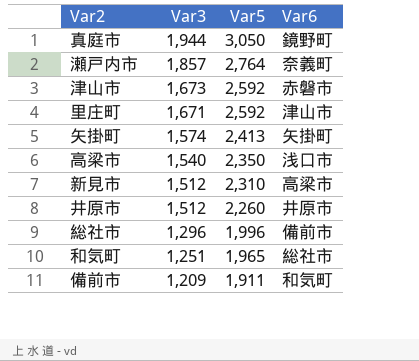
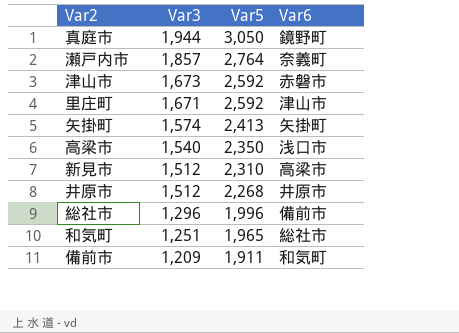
井原市 | Var5: 2,260 -> 2,268

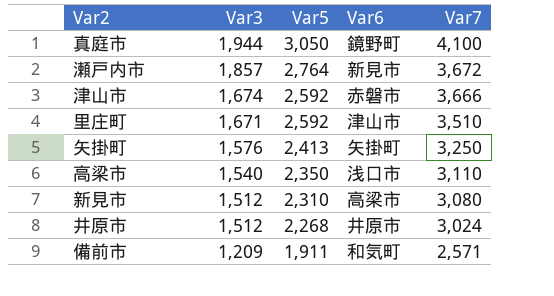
column Var7 | position: none -> 5
row 総社市: 1,296 | 1,996 | 備前市 -> none
row 和気町: 1,251 | 1,965 | 総社市 -> none
瀬戸内市 | Var6: 奈義町 -> 新見市
津山市 | Var3: 1,673 -> 1,674
矢掛町 | Var3: 1,574 -> 1,576

